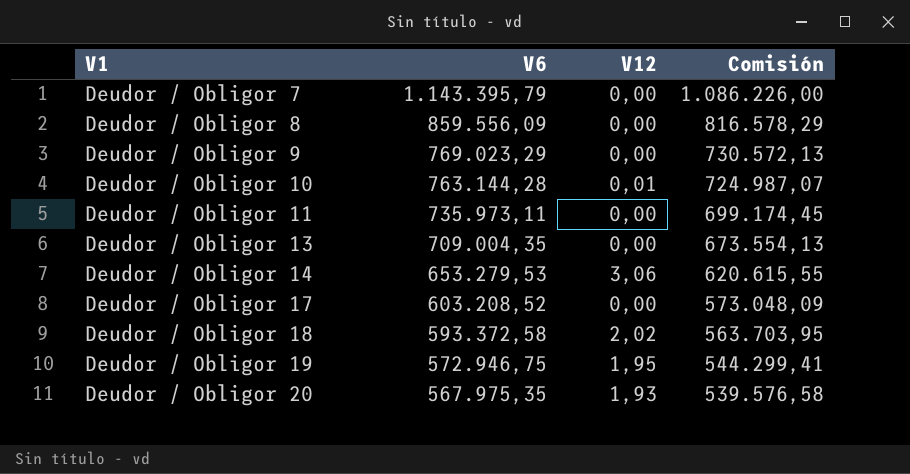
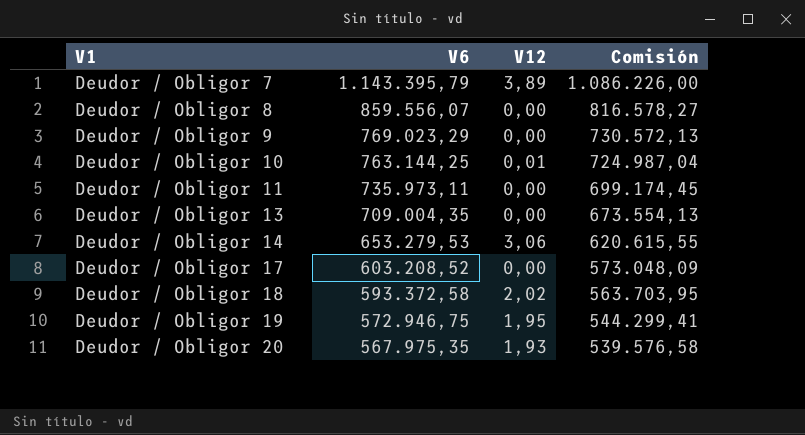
Deudor / Obligor 7 | V12: 0,00 -> 3,89
Deudor / Obligor 8 | V6: 859.556,09 -> 859.556,07
Deudor / Obligor 8 | Comisión: 816.578,29 -> 816.578,27
Deudor / Obligor 10 | V6: 763.144,28 -> 763.144,25
Deudor / Obligor 10 | Comisión: 724.987,07 -> 724.987,04

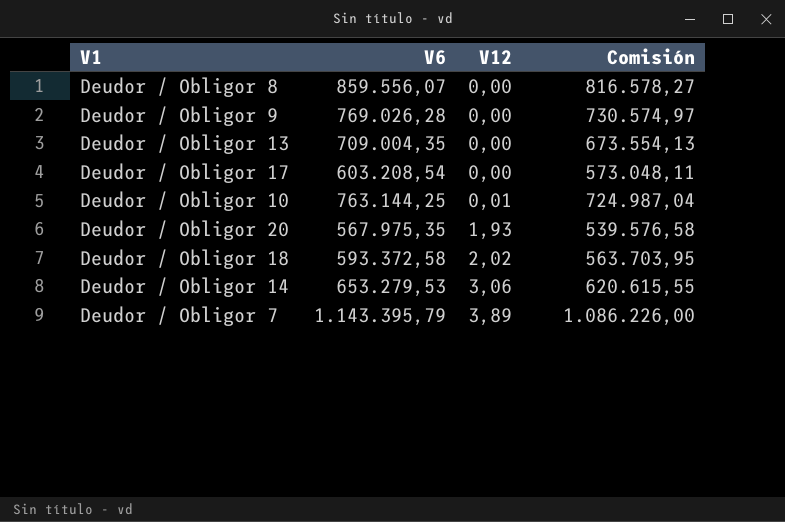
row order: V1 ascending -> V12 ascending
row Deudor / Obligor 11: 735.973,11 | 0,00 | 699.174,45 -> none
row Deudor / Obligor 19: 572.946,75 | 1,95 | 544.299,41 -> none
Deudor / Obligor 9 | V6: 769.023,29 -> 769.026,28
Deudor / Obligor 9 | Comisión: 730.572,13 -> 730.574,97
Deudor / Obligor 17 | V6: 603.208,52 -> 603.208,54
Deudor / Obligor 17 | Comisión: 573.048,09 -> 573.048,11

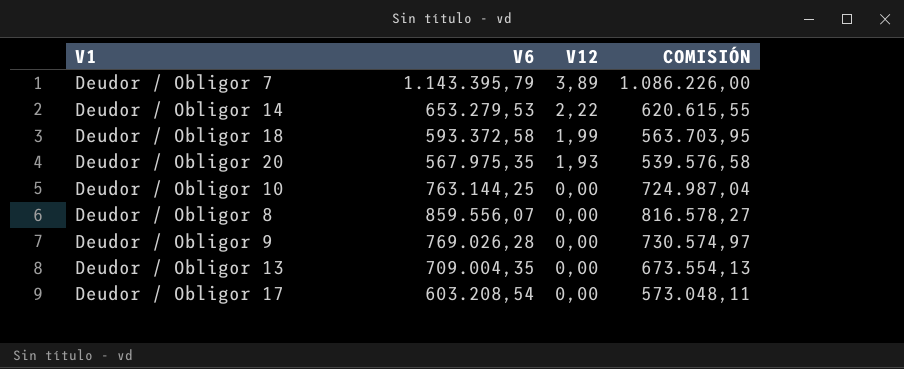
row order: V12 ascending -> V12 descending
column name: Comisión -> COMISIÓN
Deudor / Obligor 14 | V12: 3,06 -> 2,22
Deudor / Obligor 18 | V12: 2,02 -> 1,99
Deudor / Obligor 10 | V12: 0,01 -> 0,00

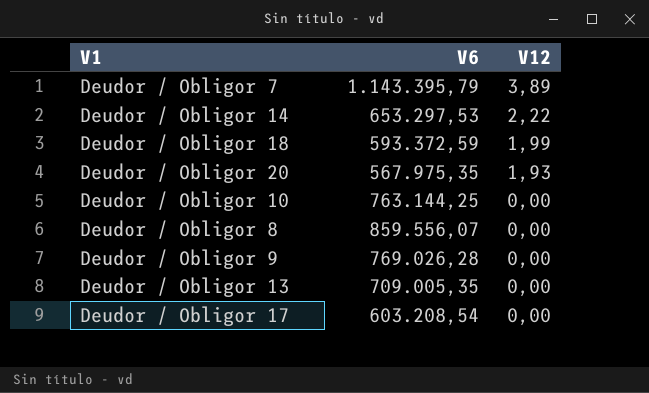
column COMISIÓN | formula: [V6] * 0,95 -> none
Deudor / Obligor 14 | V6: 653.279,53 -> 653.297,53
Deudor / Obligor 18 | V6: 593.372,58 -> 593.372,59
Deudor / Obligor 13 | V6: 709.004,35 -> 709.005,35

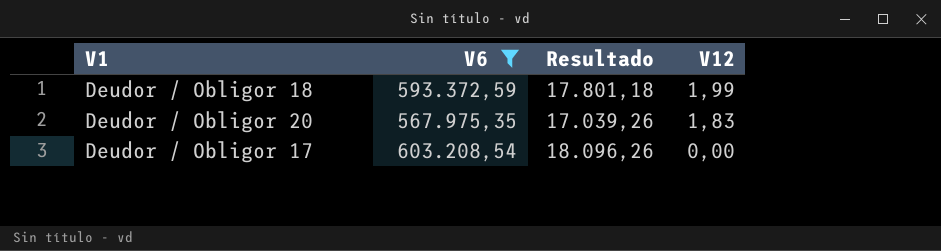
filter: none -> V6 <= 603.208,54
column Resultado | formula: none -> [V6] * 0,03
Deudor / Obligor 20 | V12: 1,93 -> 1,83

